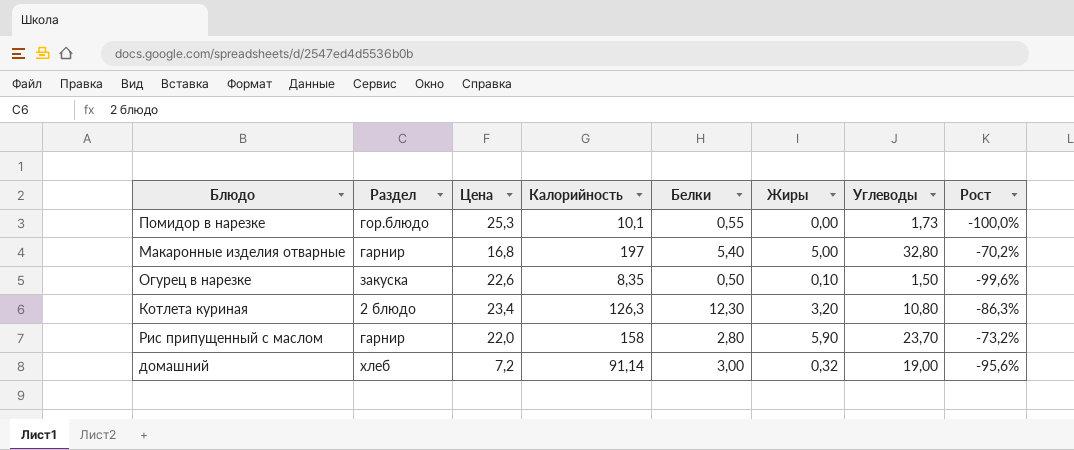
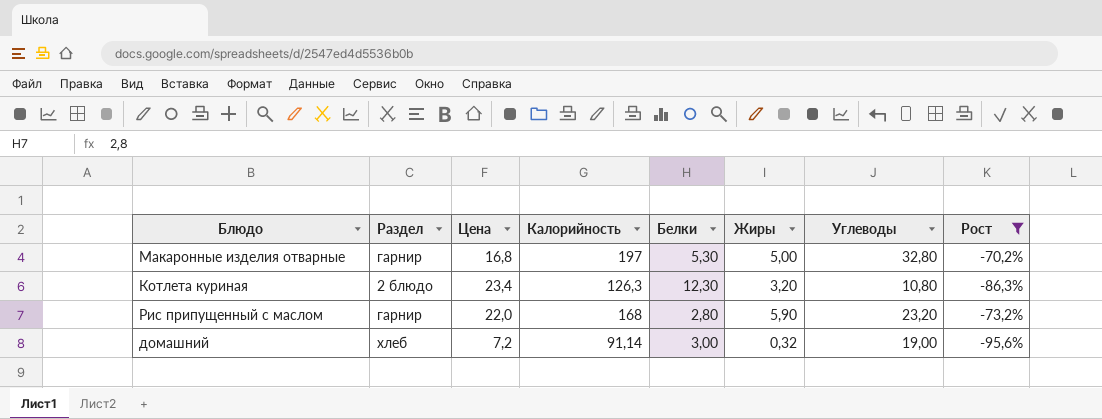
filter: none -> Рост >= -95,6%
Макаронные изделия отварные | Белки: 5,40 -> 5,30
Рис припущенный с маслом | Калорийность: 158 -> 168
Рис припущенный с маслом | Углеводы: 23,70 -> 23,20

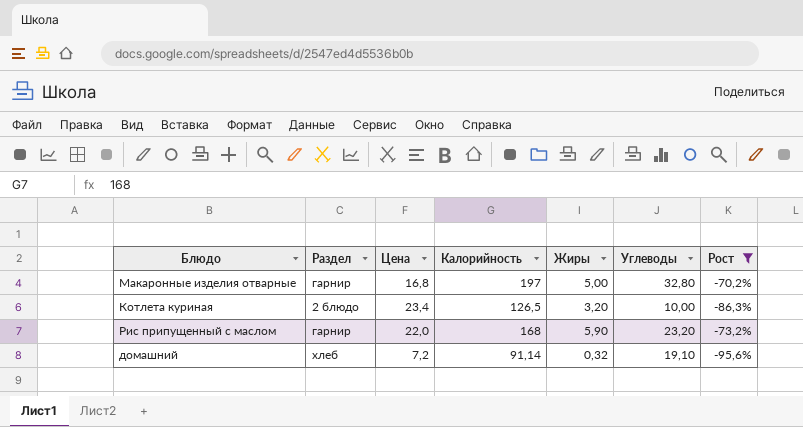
column Белки | position: 5 -> none
Котлета куриная | Калорийность: 126,3 -> 126,5
Котлета куриная | Углеводы: 10,80 -> 10,00
домашний | Углеводы: 19,00 -> 19,10

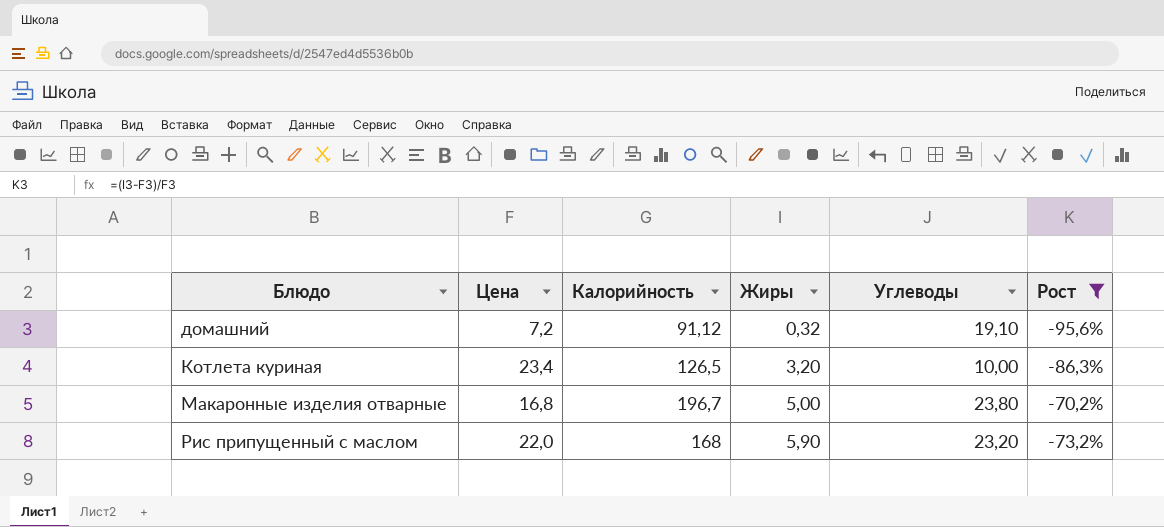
row order: none -> Блюдо ascending
column Раздел | position: 2 -> none
домашний | Калорийность: 91,14 -> 91,12
Макаронные изделия отварные | Калорийность: 197 -> 196,7
Макаронные изделия отварные | Углеводы: 32,80 -> 23,80

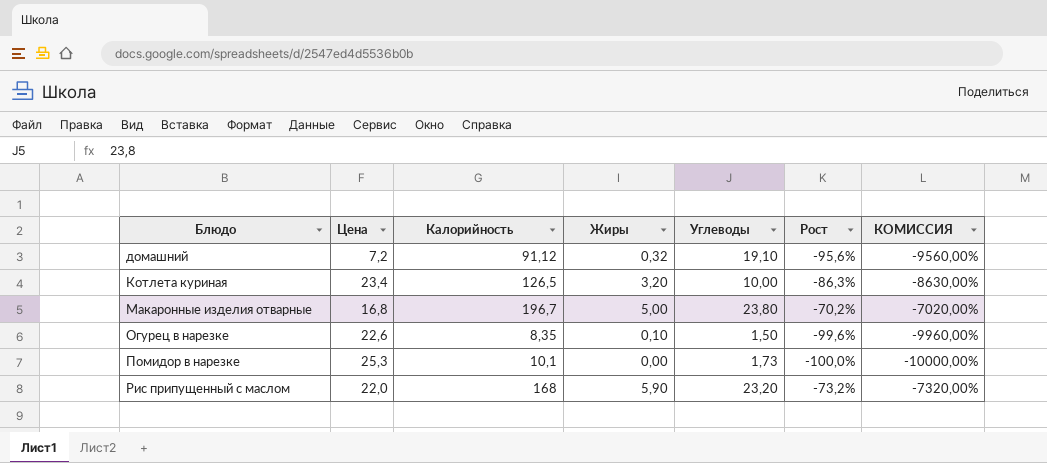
filter: Рост >= -95,6% -> none
column КОМИССИЯ | formula: none -> [Рост] * 100

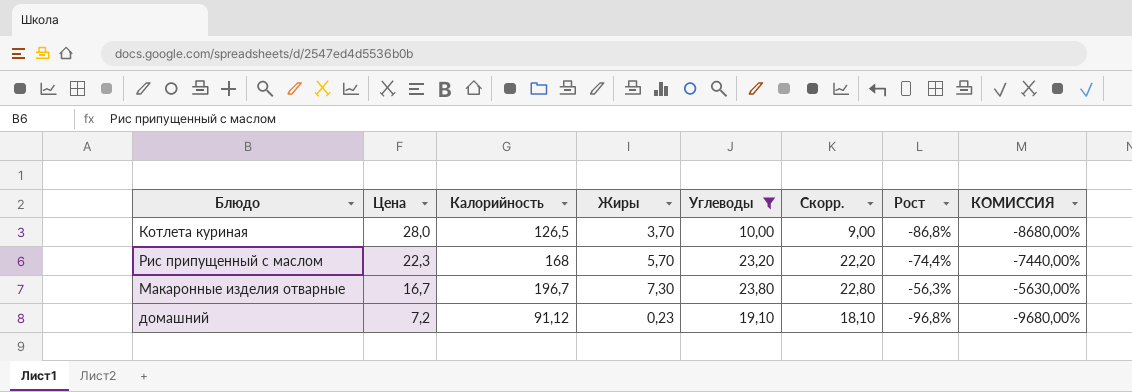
filter: none -> Углеводы >= 10,00
row order: Блюдо ascending -> Цена descending
column Скорр. | formula: none -> [Углеводы] - 1
Котлета куриная | Цена: 23,4 -> 28,0
Котлета куриная | Жиры: 3,20 -> 3,70
Котлета куриная | Рост: -86,3% -> -86,8%
Котлета куриная | КОМИССИЯ: -8630,00% -> -8680,00%
Рис припущенный с маслом | Цена: 22,0 -> 22,3
Рис припущенный с маслом | Жиры: 5,90 -> 5,70
Рис припущенный с маслом | Рост: -73,2% -> -74,4%
Рис припущенный с маслом | КОМИССИЯ: -7320,00% -> -7440,00%
Макаронные изделия отварные | Цена: 16,8 -> 16,7
Макаронные изделия отварные | Жиры: 5,00 -> 7,30
Макаронные изделия отварные | Рост: -70,2% -> -56,3%
Макаронные изделия отварные | КОМИССИЯ: -7020,00% -> -5630,00%
домашний | Жиры: 0,32 -> 0,23
домашний | Рост: -95,6% -> -96,8%
домашний | КОМИССИЯ: -9560,00% -> -9680,00%

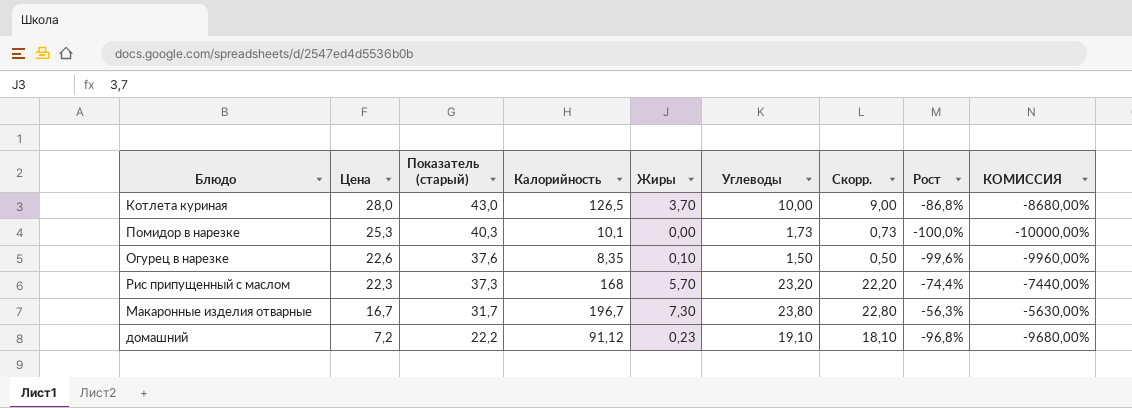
filter: Углеводы >= 10,00 -> none
column Показатель (старый) | formula: none -> [Цена] + 15

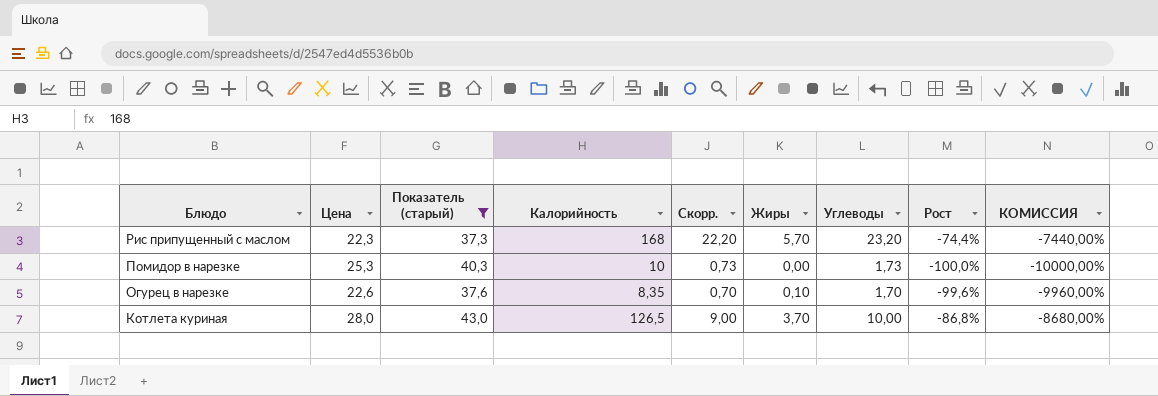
filter: none -> Показатель (старый) >= 37,3
row order: Цена descending -> Блюдо descending
column Скорр. | position: 7 -> 5
Помидор в нарезке | Калорийность: 10,1 -> 10
Огурец в нарезке | Скорр.: 0,50 -> 0,70
Огурец в нарезке | Углеводы: 1,50 -> 1,70

